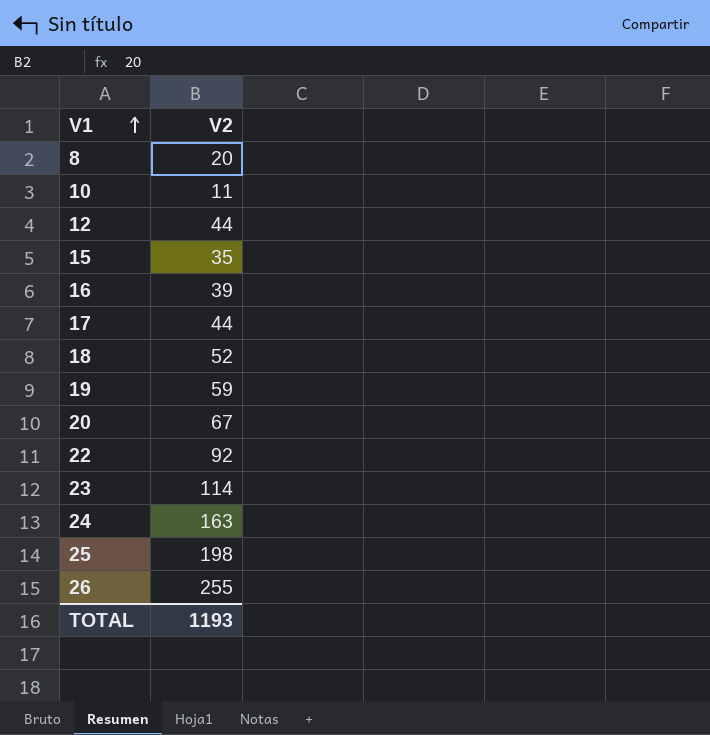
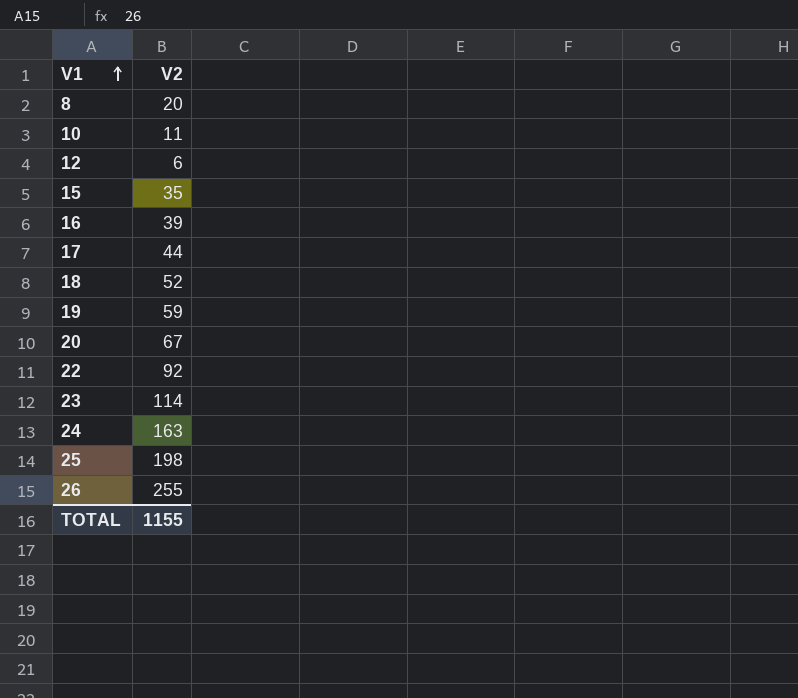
12 | V2: 44 -> 6
TOTAL | V2: 1193 -> 1155

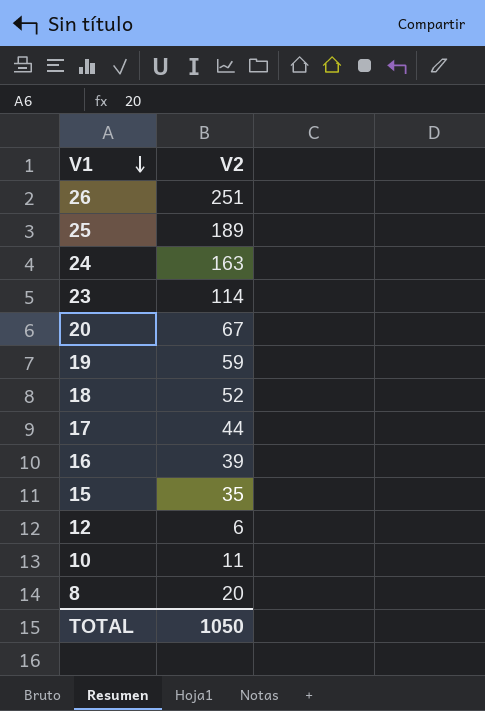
row order: V1 ascending -> V1 descending
row 22: 92 -> none
26 | V2: 255 -> 251
25 | V2: 198 -> 189
TOTAL | V2: 1155 -> 1050

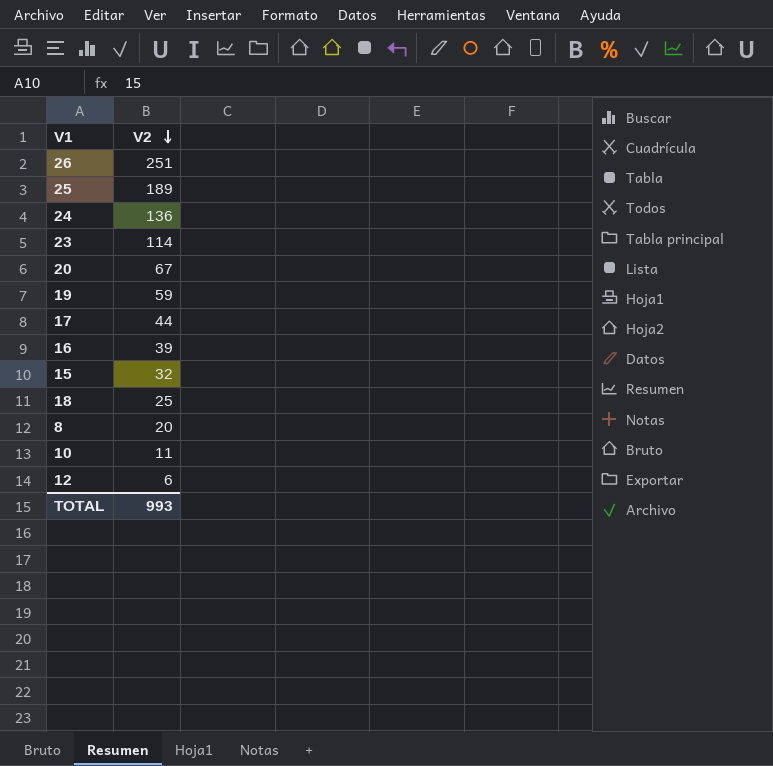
row order: V1 descending -> V2 descending
24 | V2: 163 -> 136
15 | V2: 35 -> 32
18 | V2: 52 -> 25
TOTAL | V2: 1050 -> 993

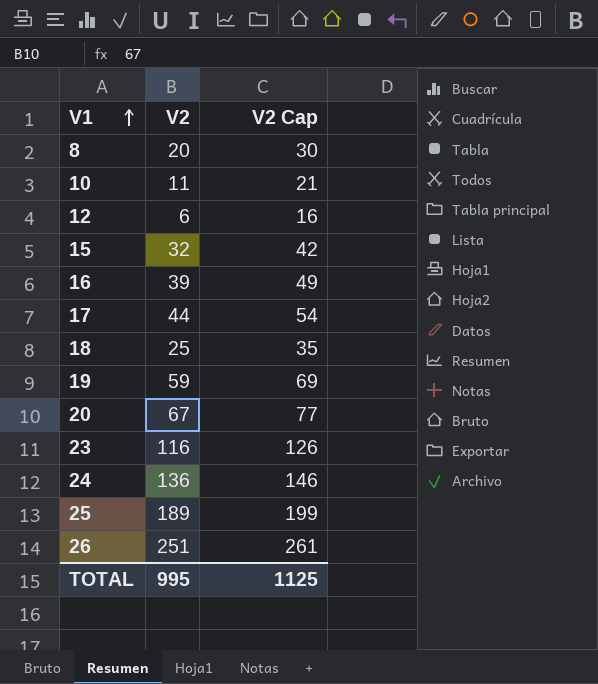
row order: V2 descending -> V1 ascending
column V2 Cap | formula: none -> [V2] + 10
23 | V2: 114 -> 116
TOTAL | V2: 993 -> 995

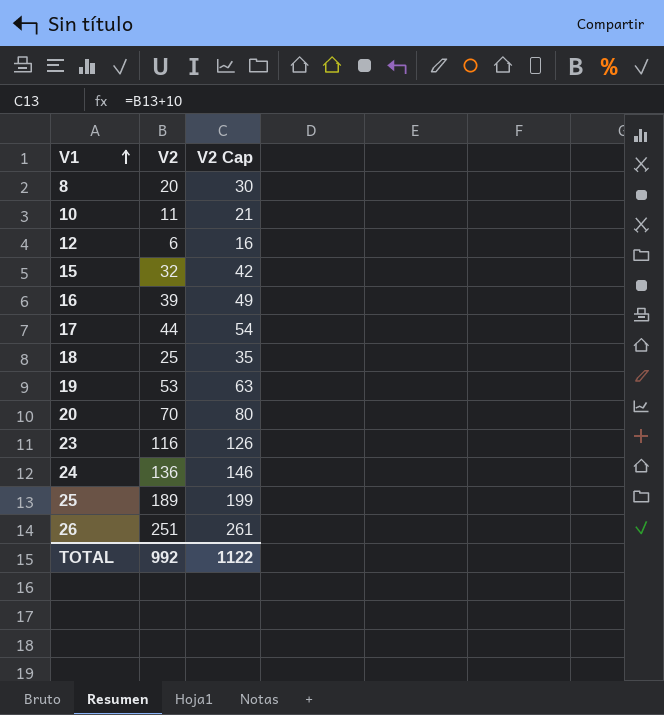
19 | V2: 59 -> 53
19 | V2 Cap: 69 -> 63
20 | V2: 67 -> 70
20 | V2 Cap: 77 -> 80
TOTAL | V2: 995 -> 992
TOTAL | V2 Cap: 1125 -> 1122

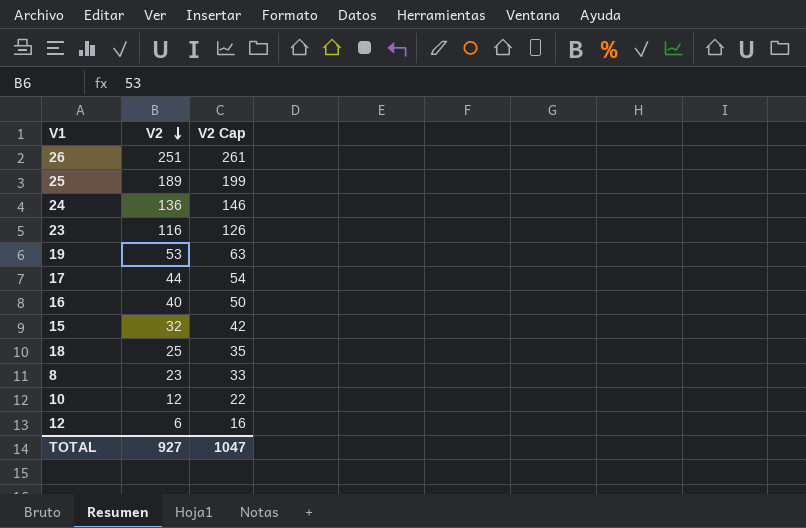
row order: V1 ascending -> V2 descending
row 20: 70 | 80 -> none
16 | V2: 39 -> 40
16 | V2 Cap: 49 -> 50
8 | V2: 20 -> 23
8 | V2 Cap: 30 -> 33
10 | V2: 11 -> 12
10 | V2 Cap: 21 -> 22
TOTAL | V2: 992 -> 927
TOTAL | V2 Cap: 1122 -> 1047

